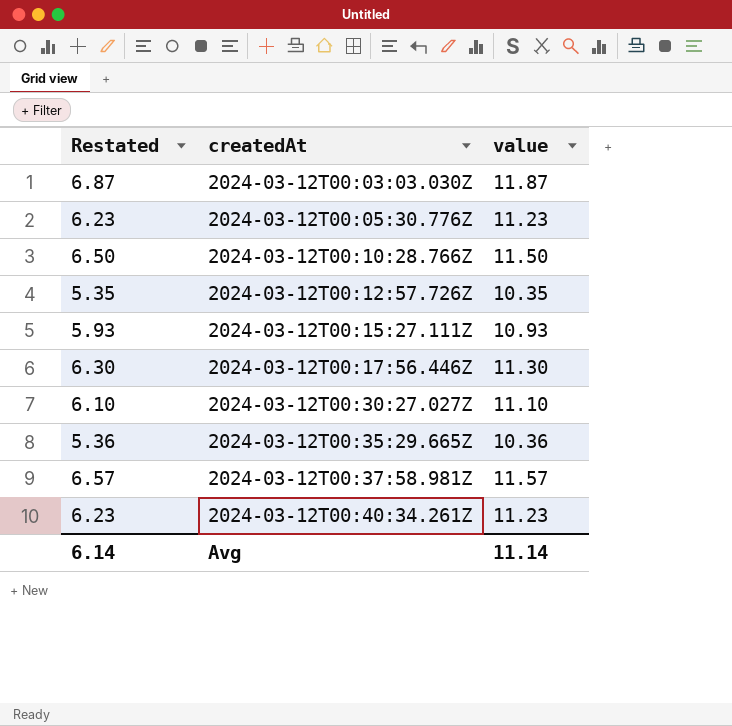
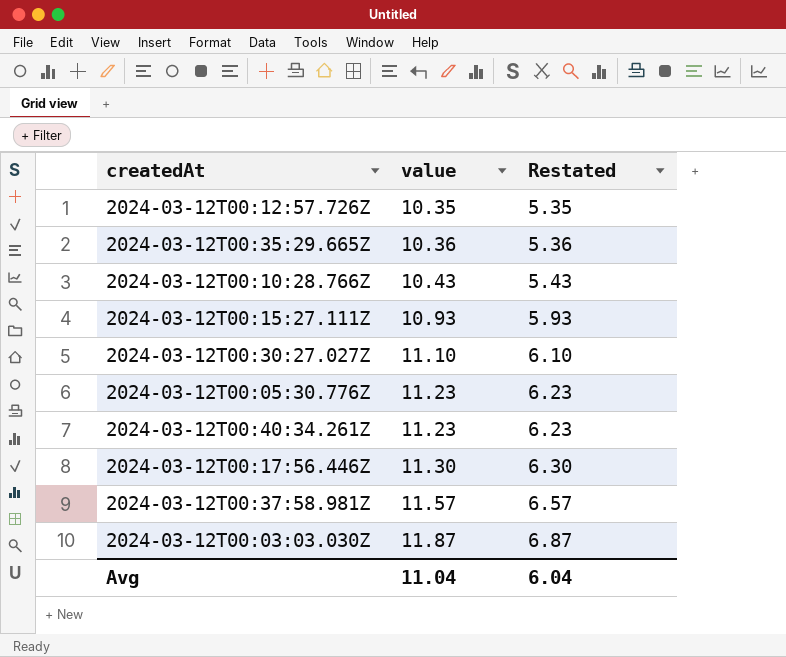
row order: createdAt ascending -> value ascending
column Restated | position: 1 -> 3
2024-03-12T00:10:28.766Z | value: 11.50 -> 10.43
2024-03-12T00:10:28.766Z | Restated: 6.50 -> 5.43
Avg | value: 11.14 -> 11.04
Avg | Restated: 6.14 -> 6.04

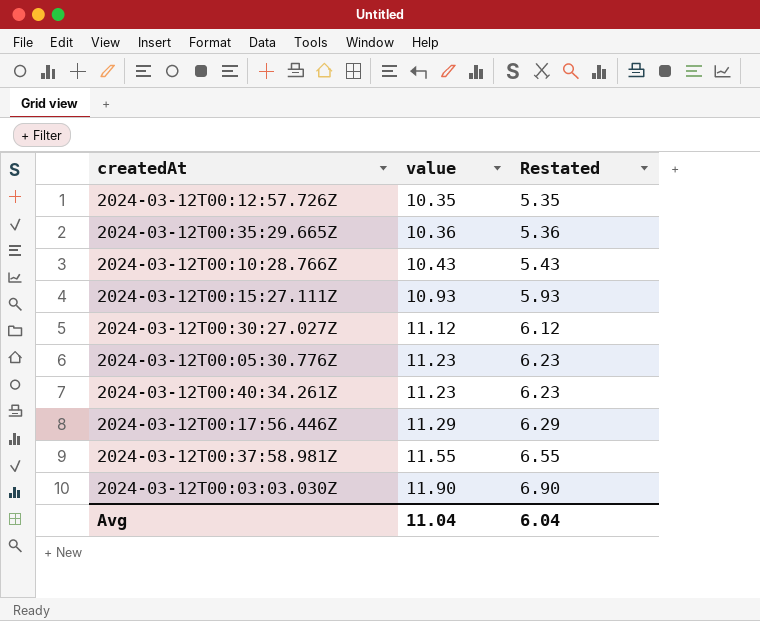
2024-03-12T00:30:27.027Z | value: 11.10 -> 11.12
2024-03-12T00:30:27.027Z | Restated: 6.10 -> 6.12
2024-03-12T00:17:56.446Z | value: 11.30 -> 11.29
2024-03-12T00:17:56.446Z | Restated: 6.30 -> 6.29
2024-03-12T00:37:58.981Z | value: 11.57 -> 11.55
2024-03-12T00:37:58.981Z | Restated: 6.57 -> 6.55
2024-03-12T00:03:03.030Z | value: 11.87 -> 11.90
2024-03-12T00:03:03.030Z | Restated: 6.87 -> 6.90

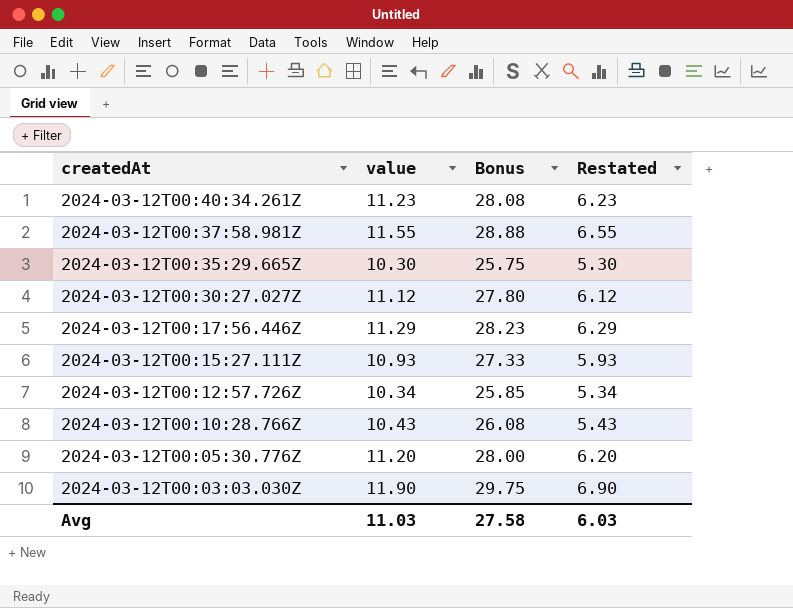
row order: value ascending -> createdAt descending
column Bonus | formula: none -> [value] * 2.5
2024-03-12T00:35:29.665Z | value: 10.36 -> 10.30
2024-03-12T00:35:29.665Z | Restated: 5.36 -> 5.30
2024-03-12T00:12:57.726Z | value: 10.35 -> 10.34
2024-03-12T00:12:57.726Z | Restated: 5.35 -> 5.34
2024-03-12T00:05:30.776Z | value: 11.23 -> 11.20
2024-03-12T00:05:30.776Z | Restated: 6.23 -> 6.20
Avg | value: 11.04 -> 11.03
Avg | Restated: 6.04 -> 6.03

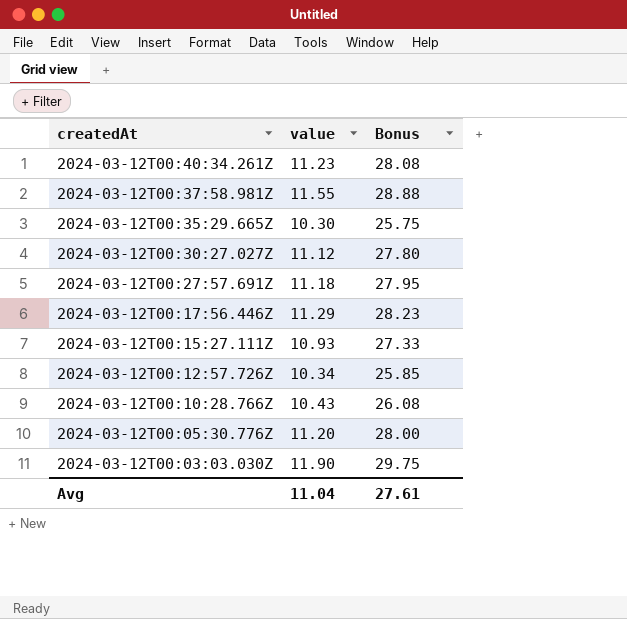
column Restated | formula: [value] - 5 -> none
row 2024-03-12T00:27:57.691Z: none -> 11.18 | 27.95
Avg | value: 11.03 -> 11.04
Avg | Bonus: 27.58 -> 27.61

